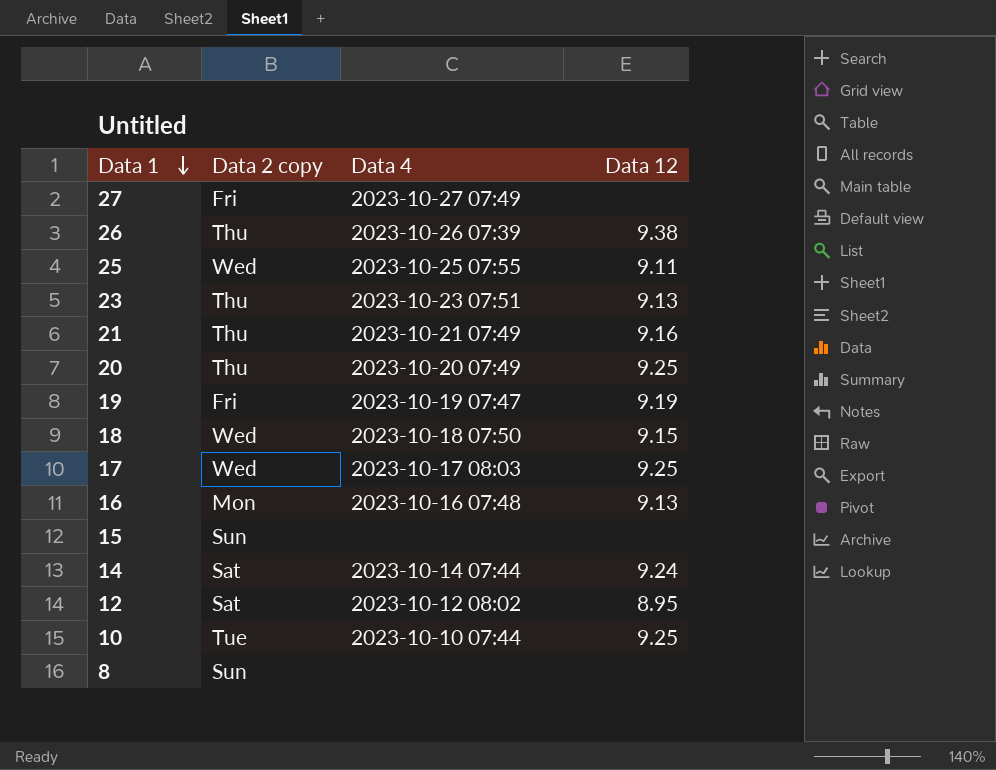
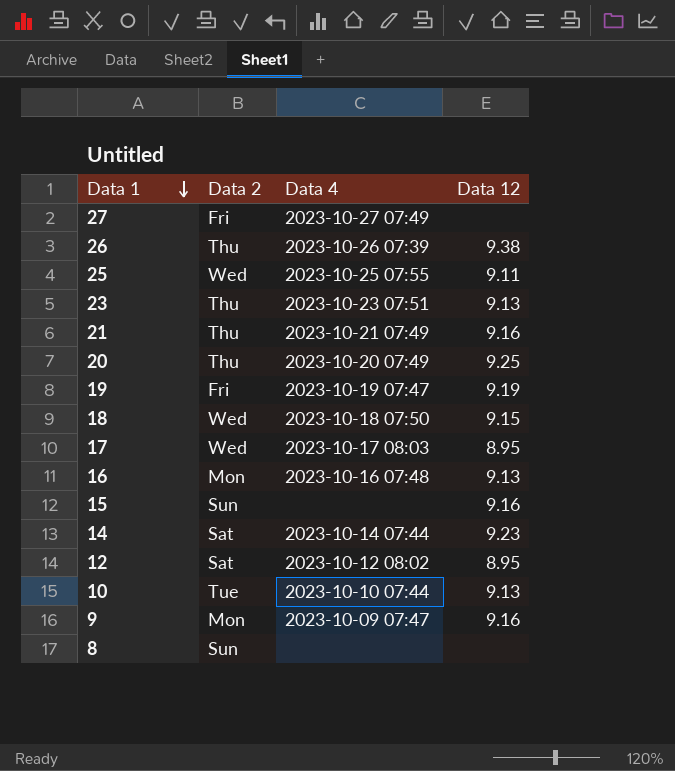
column name: Data 2 copy -> Data 2
17 | Data 12: 9.25 -> 8.95
15 | Data 12: none -> 9.16
14 | Data 12: 9.24 -> 9.23
10 | Data 12: 9.25 -> 9.13
row 9: none -> Mon | 2023-10-09 07:47 | 9.16

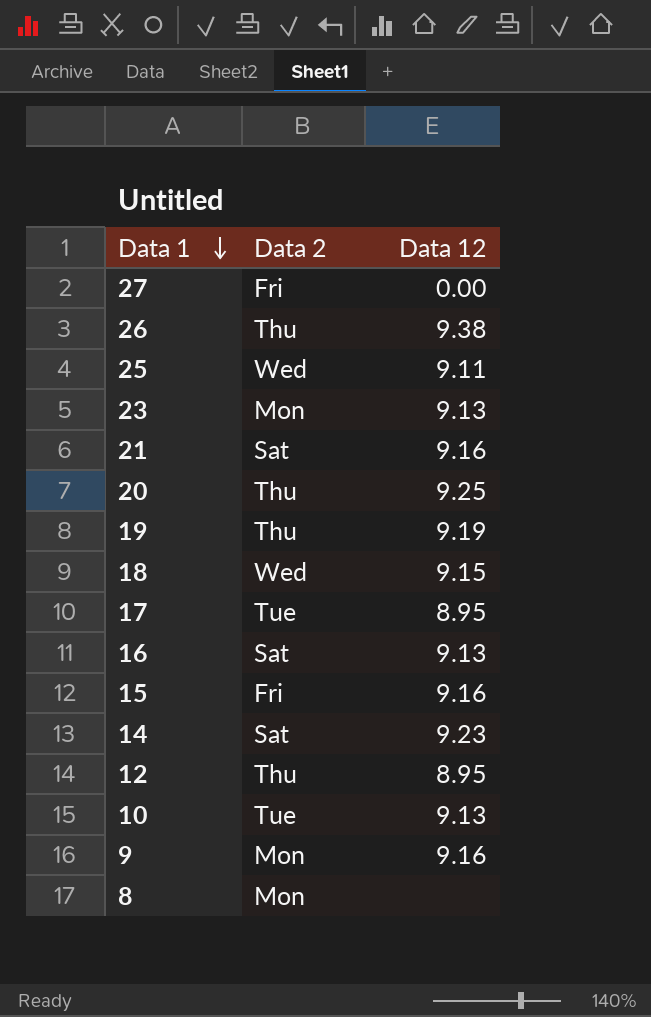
column Data 4 | position: 3 -> none
27 | Data 12: none -> 0.00
23 | Data 2: Thu -> Mon
21 | Data 2: Thu -> Sat
19 | Data 2: Fri -> Thu
17 | Data 2: Wed -> Tue
16 | Data 2: Mon -> Sat
15 | Data 2: Sun -> Fri
12 | Data 2: Sat -> Thu
8 | Data 2: Sun -> Mon

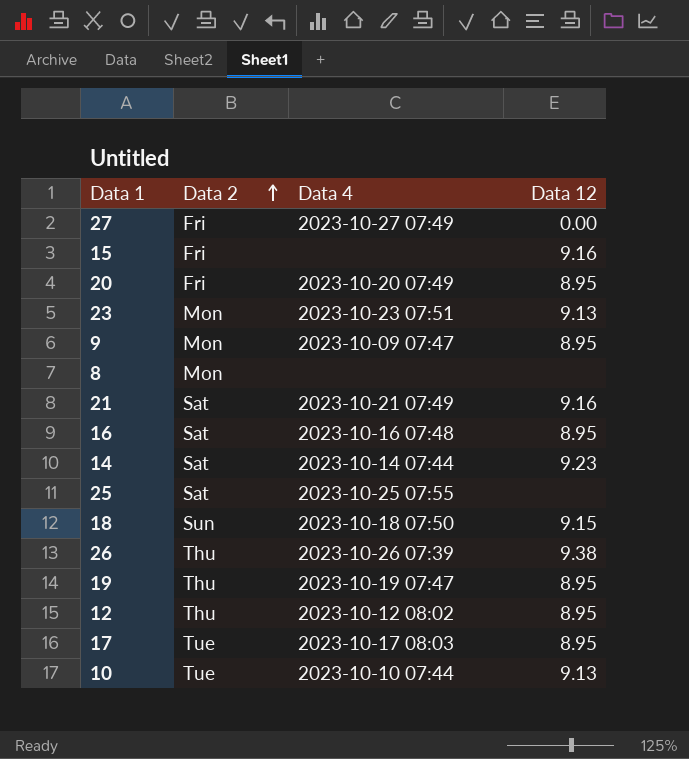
row order: Data 1 descending -> Data 2 ascending
column Data 4 | position: none -> 3
20 | Data 2: Thu -> Fri
20 | Data 12: 9.25 -> 8.95
9 | Data 12: 9.16 -> 8.95
16 | Data 12: 9.13 -> 8.95
25 | Data 2: Wed -> Sat
25 | Data 12: 9.11 -> none
18 | Data 2: Wed -> Sun
19 | Data 12: 9.19 -> 8.95

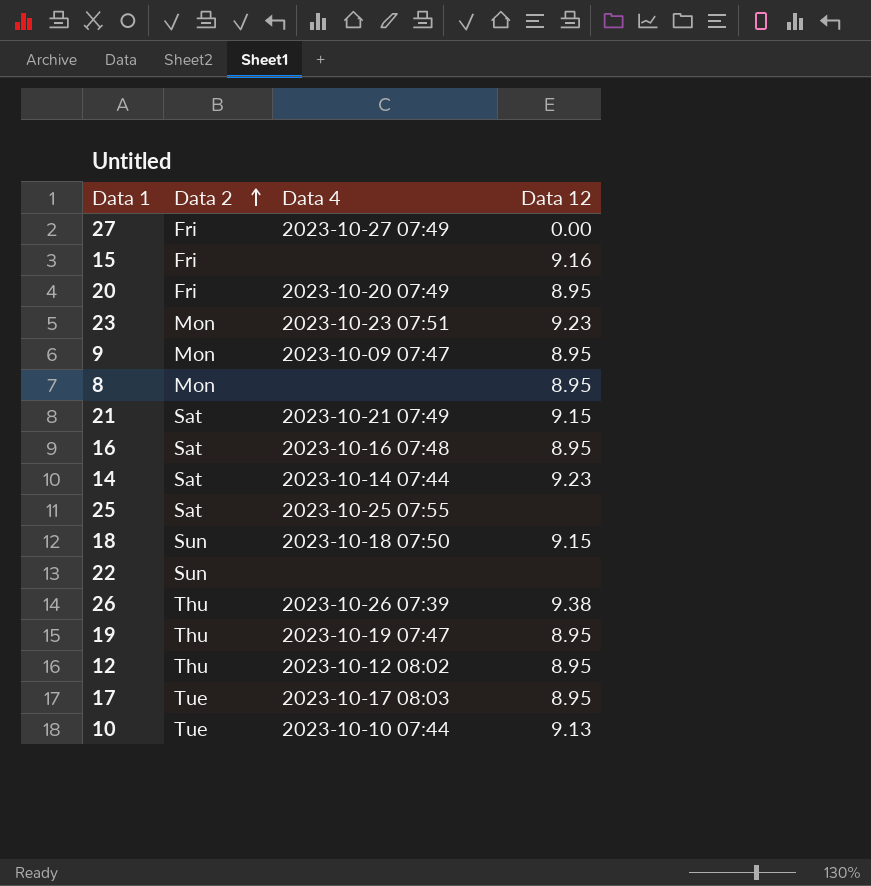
23 | Data 12: 9.13 -> 9.23
8 | Data 12: none -> 8.95
21 | Data 12: 9.16 -> 9.15
row 22: none -> Sun | none | none

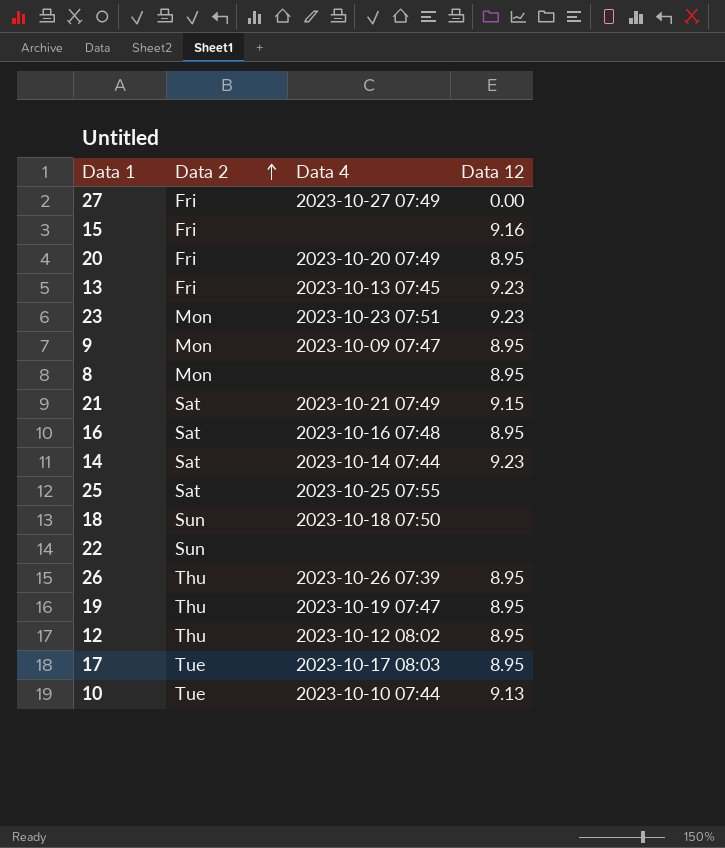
row 13: none -> Fri | 2023-10-13 07:45 | 9.23
18 | Data 12: 9.15 -> none
26 | Data 12: 9.38 -> 8.95

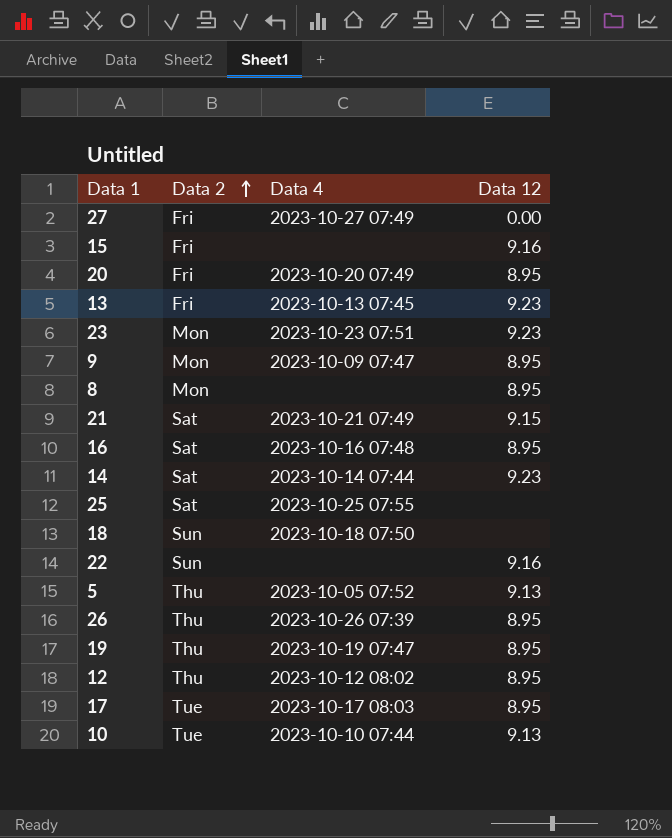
22 | Data 12: none -> 9.16
row 5: none -> Thu | 2023-10-05 07:52 | 9.13

